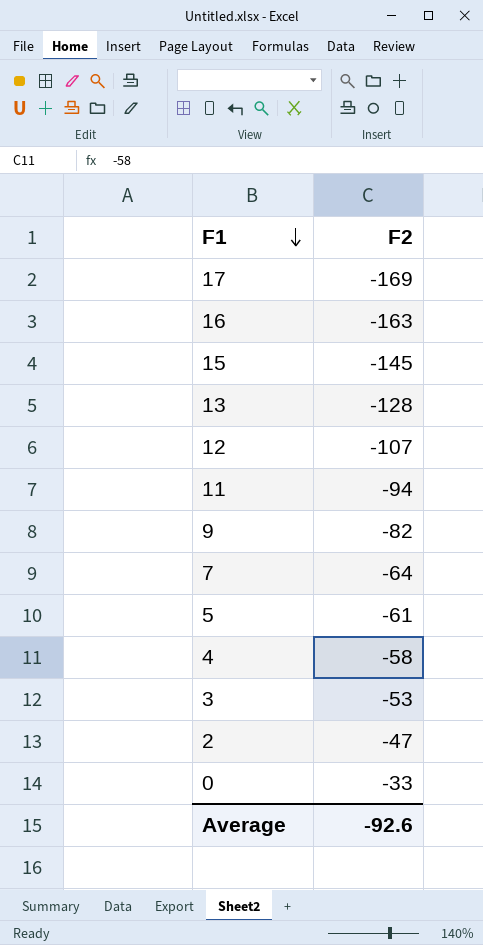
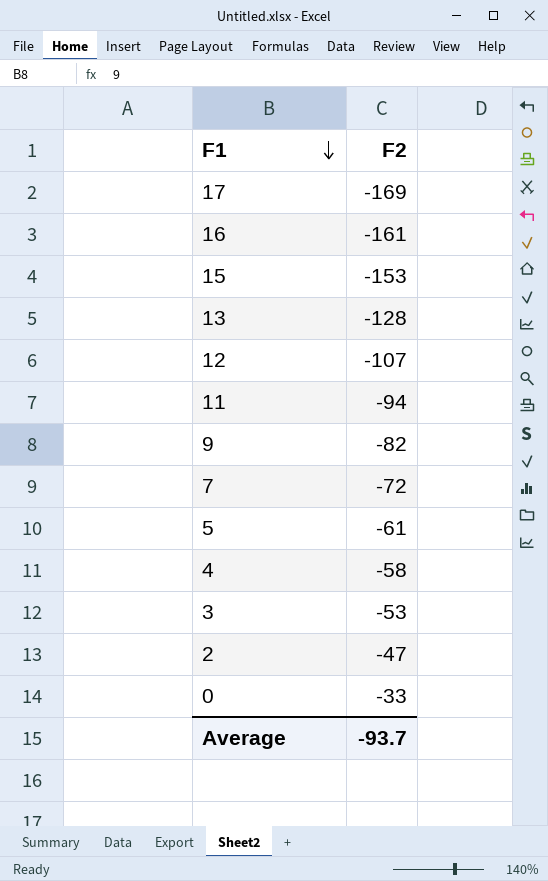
16 | F2: -163 -> -161
15 | F2: -145 -> -153
7 | F2: -64 -> -72
Average | F2: -92.6 -> -93.7

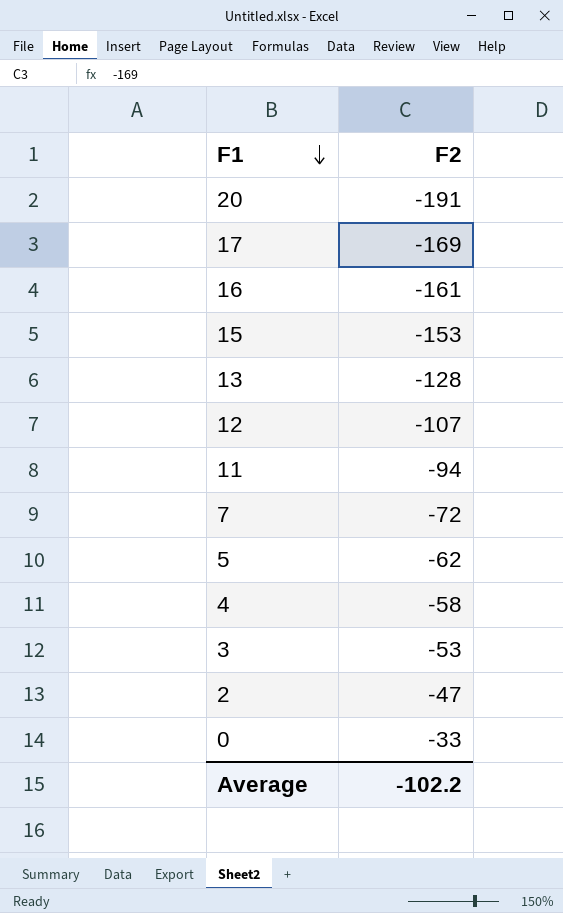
row 9: -82 -> none
row 20: none -> -191
5 | F2: -61 -> -62
Average | F2: -93.7 -> -102.2

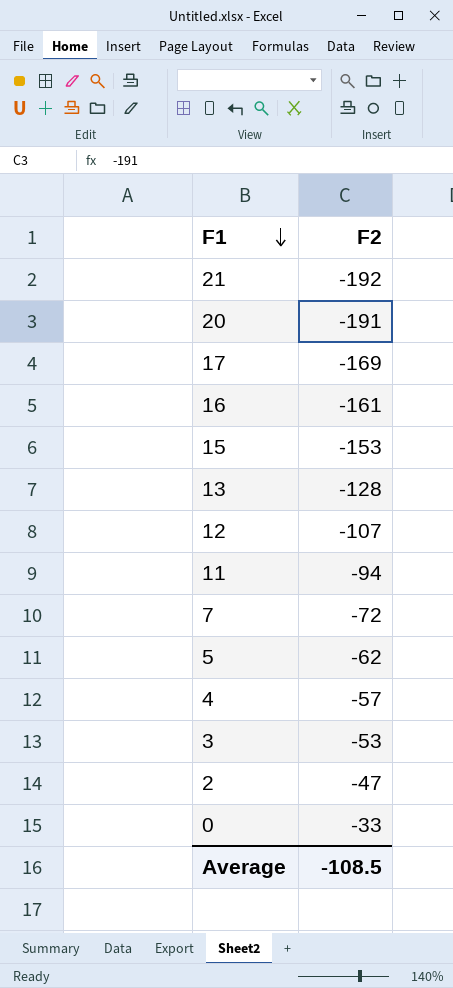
row 21: none -> -192
4 | F2: -58 -> -57
Average | F2: -102.2 -> -108.5

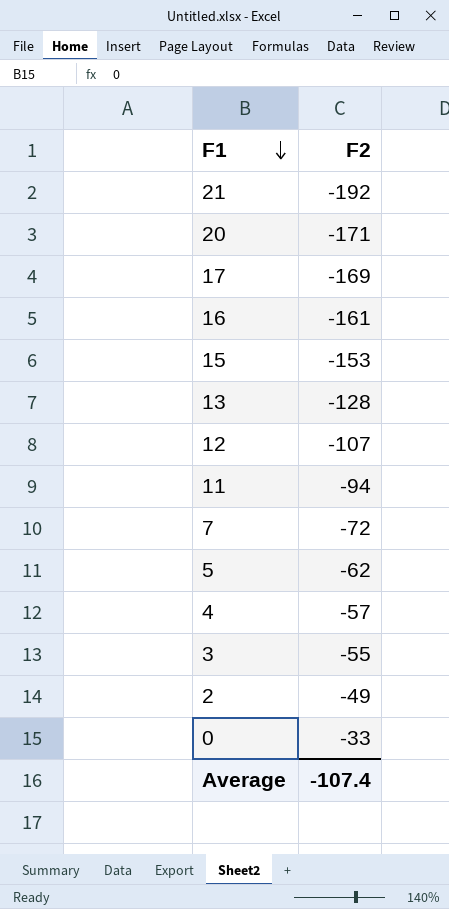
20 | F2: -191 -> -171
3 | F2: -53 -> -55
2 | F2: -47 -> -49
Average | F2: -108.5 -> -107.4

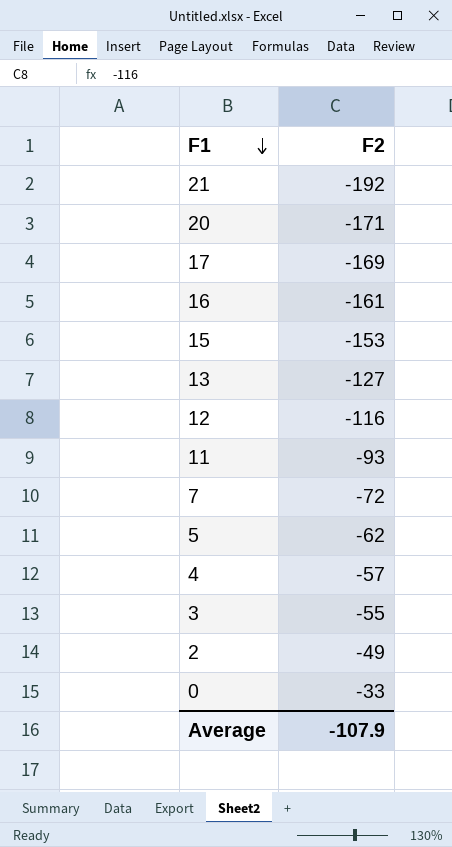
13 | F2: -128 -> -127
12 | F2: -107 -> -116
11 | F2: -94 -> -93
Average | F2: -107.4 -> -107.9

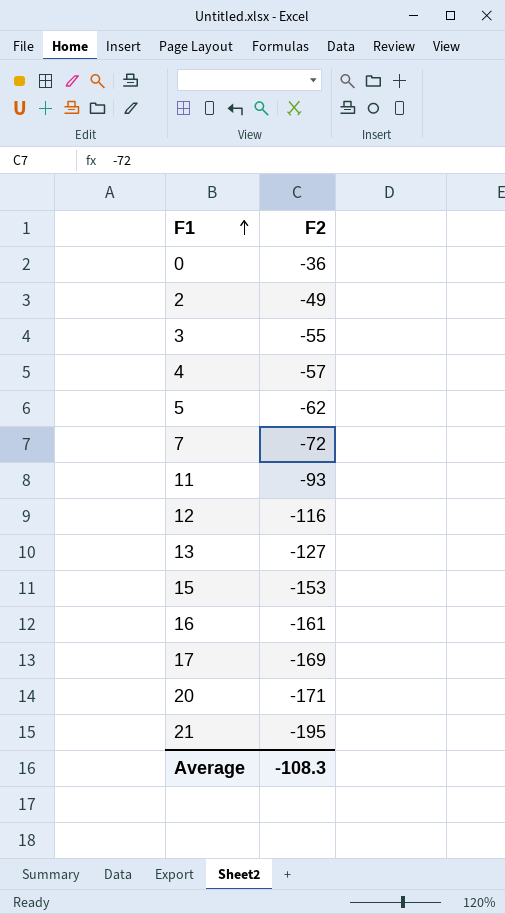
row order: F1 descending -> F1 ascending
0 | F2: -33 -> -36
21 | F2: -192 -> -195
Average | F2: -107.9 -> -108.3

